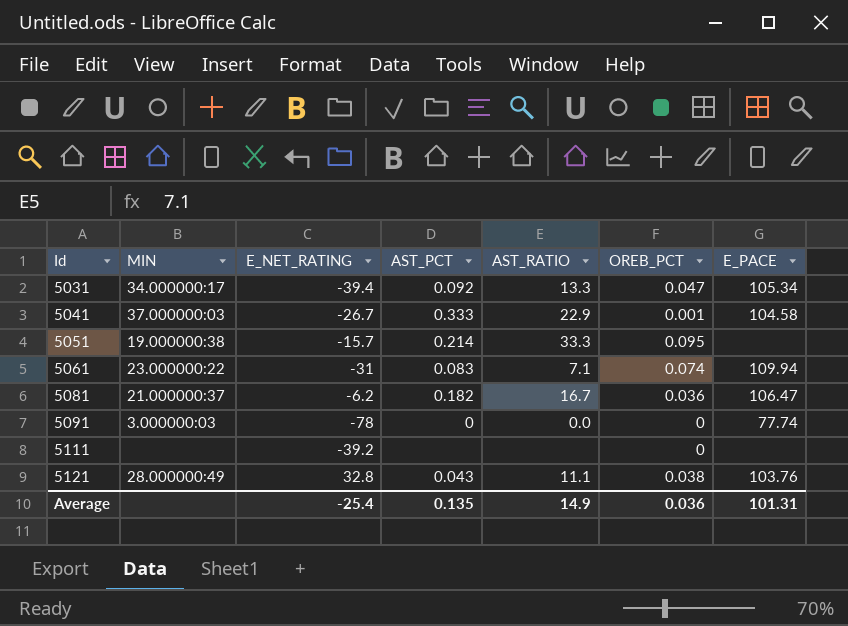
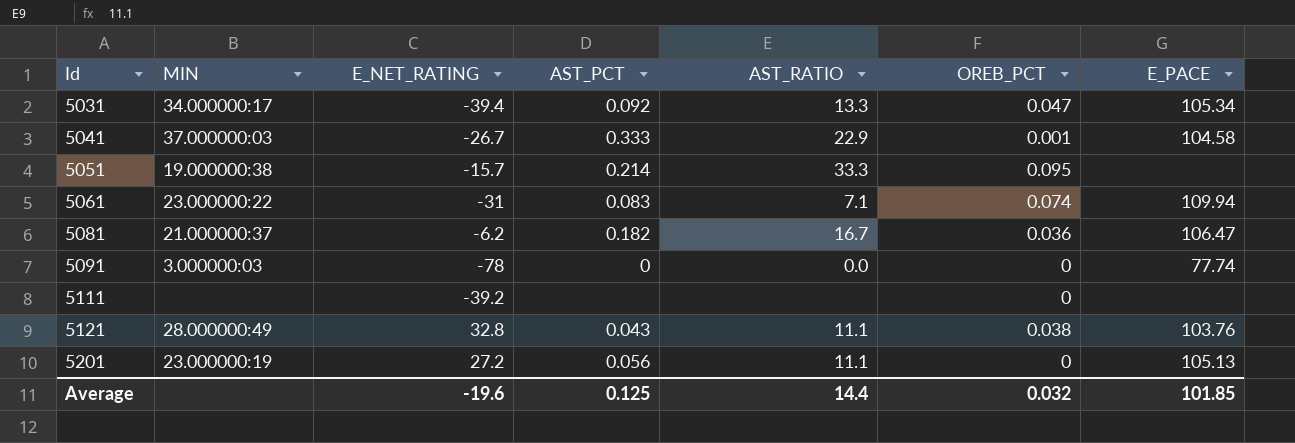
row 5201: none -> 23.000000:19 | 27.2 | 0.056 | 11.1 | 0 | 105.13
Average | E_NET_RATING: -25.4 -> -19.6
Average | AST_PCT: 0.135 -> 0.125
Average | AST_RATIO: 14.9 -> 14.4
Average | OREB_PCT: 0.036 -> 0.032
Average | E_PACE: 101.31 -> 101.85

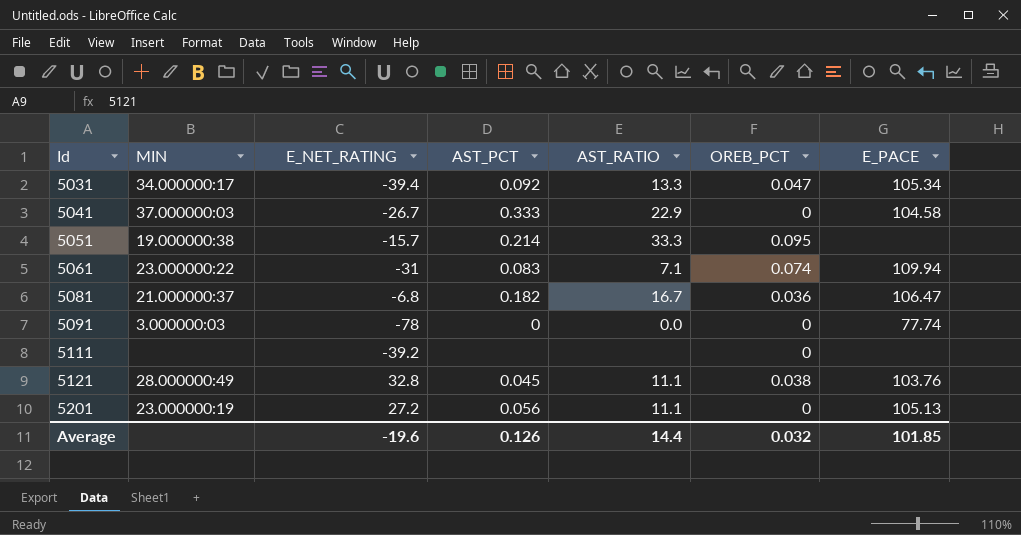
5041 | OREB_PCT: 0.001 -> 0
5081 | E_NET_RATING: -6.2 -> -6.8
5121 | AST_PCT: 0.043 -> 0.045
Average | AST_PCT: 0.125 -> 0.126

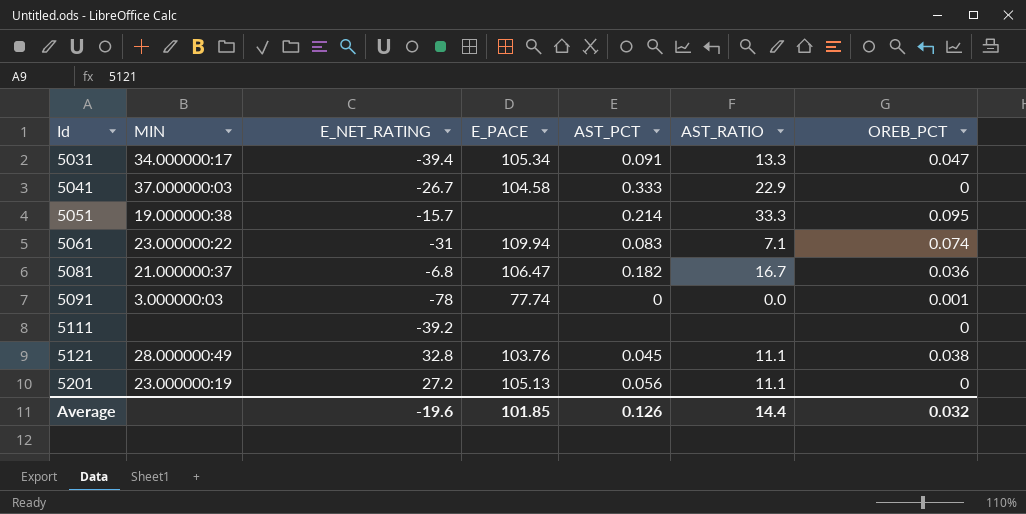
column E_PACE | position: 7 -> 4
5031 | AST_PCT: 0.092 -> 0.091
5091 | OREB_PCT: 0 -> 0.001

